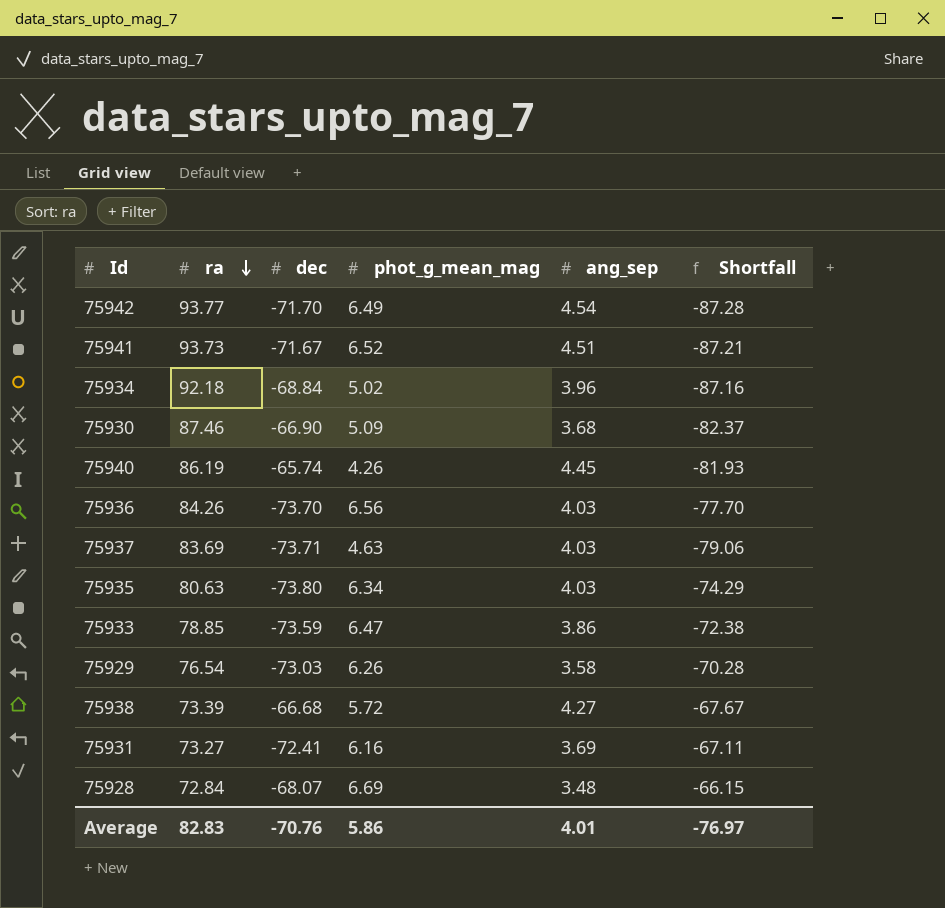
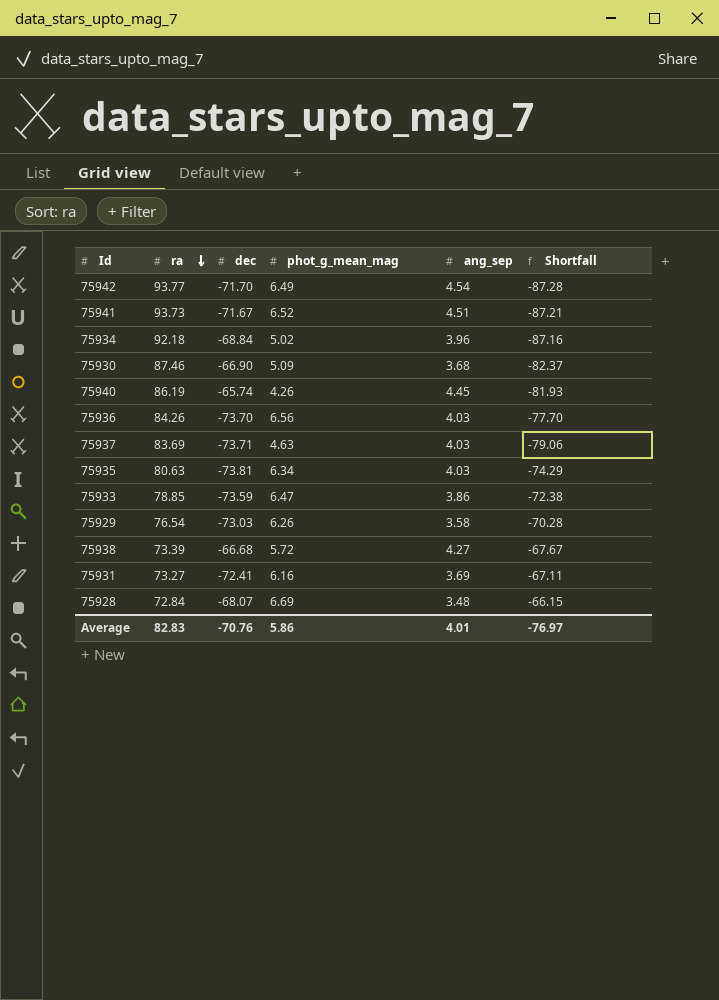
75935 | dec: -73.80 -> -73.81

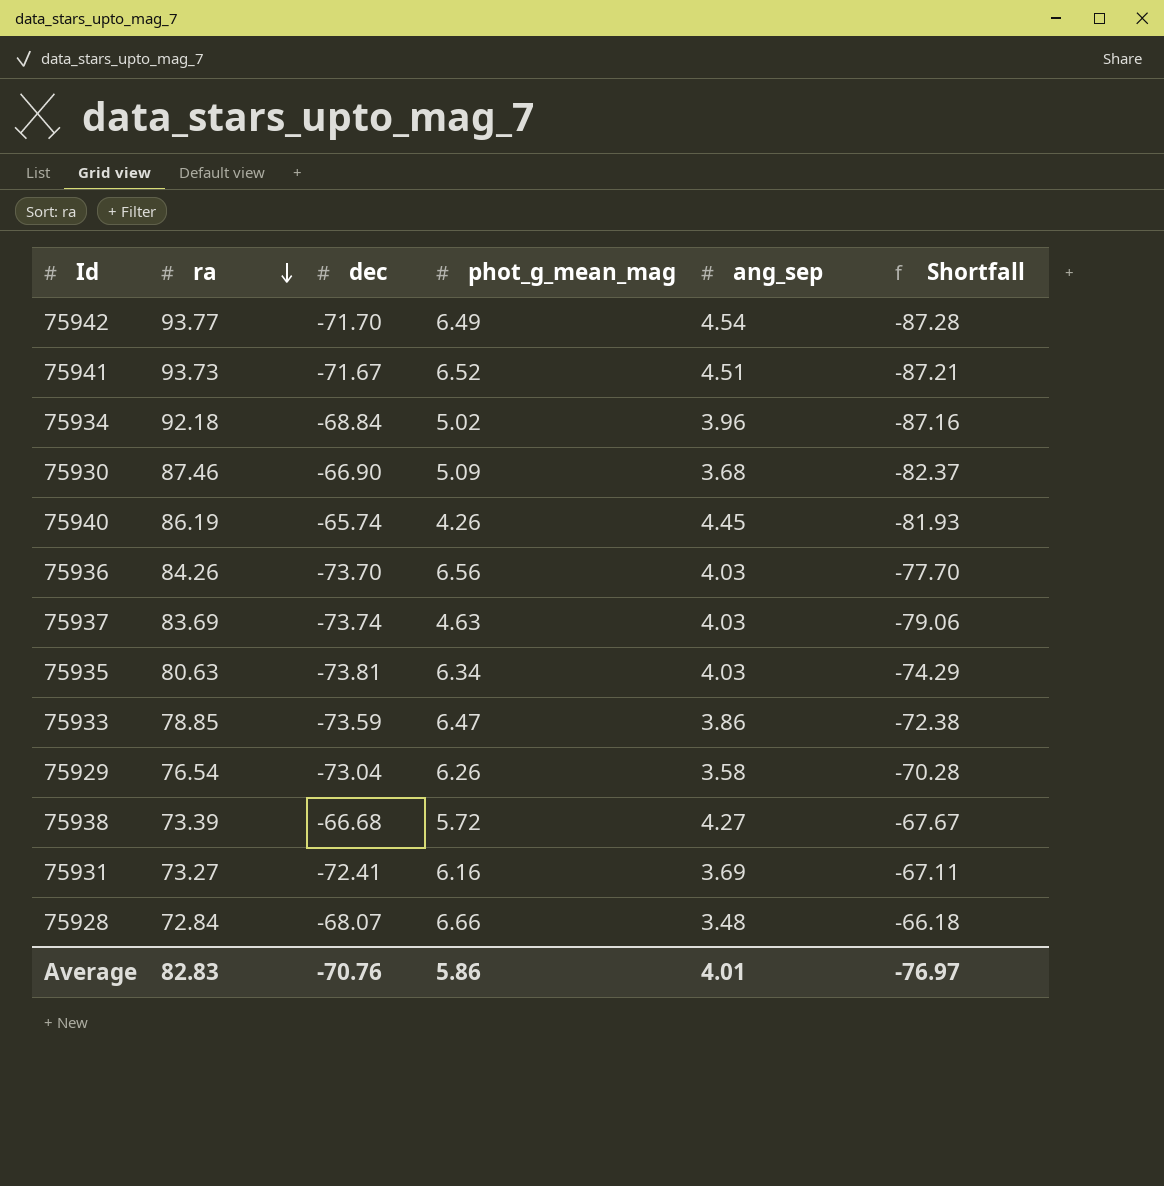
75937 | dec: -73.71 -> -73.74
75929 | dec: -73.03 -> -73.04
75928 | phot_g_mean_mag: 6.69 -> 6.66
75928 | Shortfall: -66.15 -> -66.18

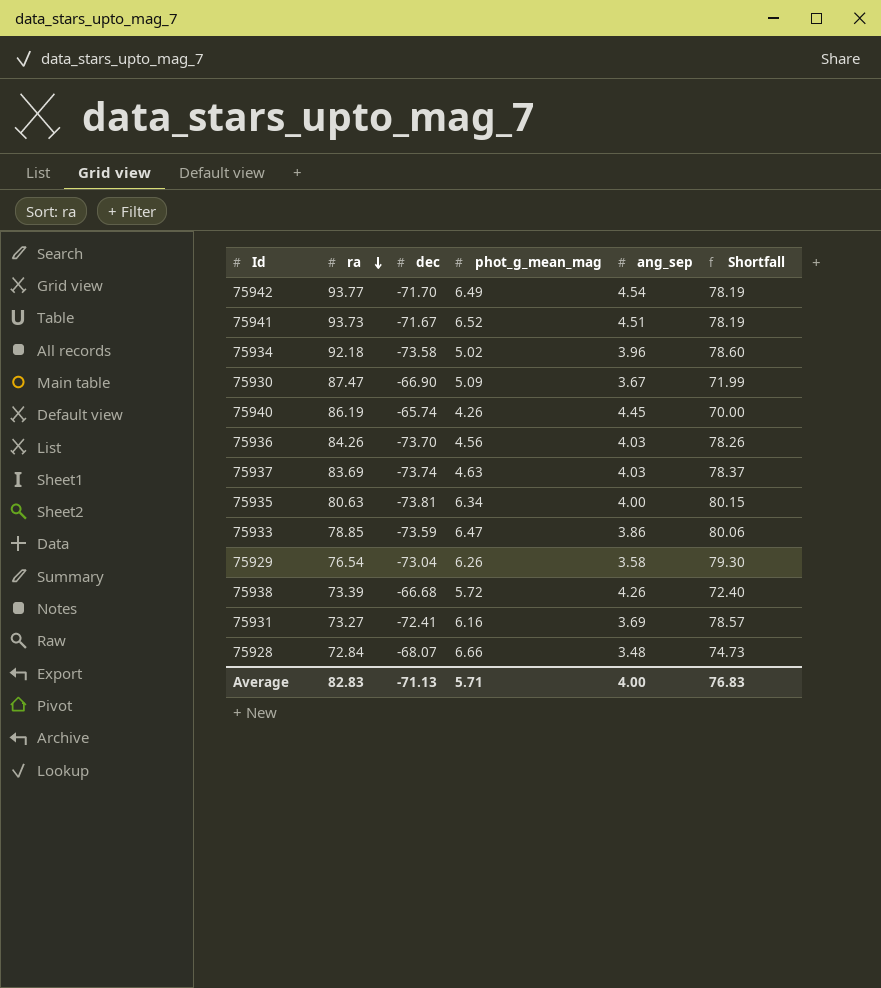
column Shortfall | formula: [phot_g_mean_mag] - [ra] -> [phot_g_mean_mag] - [dec]
75934 | dec: -68.84 -> -73.58
75930 | ra: 87.46 -> 87.47
75930 | ang_sep: 3.68 -> 3.67
75936 | phot_g_mean_mag: 6.56 -> 4.56
75935 | ang_sep: 4.03 -> 4.00
75938 | ang_sep: 4.27 -> 4.26
Average | dec: -70.76 -> -71.13
Average | phot_g_mean_mag: 5.86 -> 5.71
Average | ang_sep: 4.01 -> 4.00
Average | Shortfall: -76.97 -> 76.83

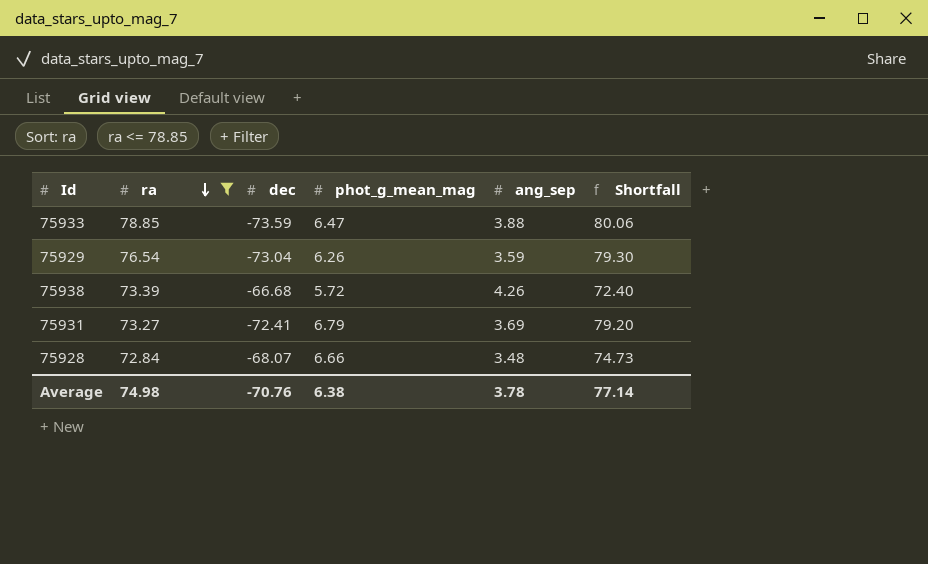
filter: none -> ra <= 78.85
75933 | ang_sep: 3.86 -> 3.88
75929 | ang_sep: 3.58 -> 3.59
75931 | phot_g_mean_mag: 6.16 -> 6.79
75931 | Shortfall: 78.57 -> 79.20
Average | ra: 82.83 -> 74.98
Average | dec: -71.13 -> -70.76
Average | phot_g_mean_mag: 5.71 -> 6.38
Average | ang_sep: 4.00 -> 3.78
Average | Shortfall: 76.83 -> 77.14

